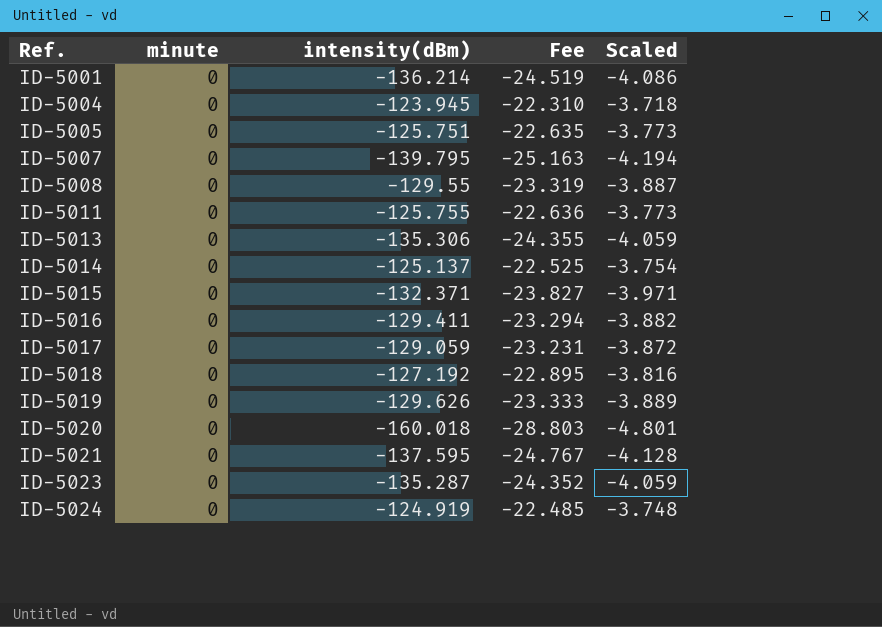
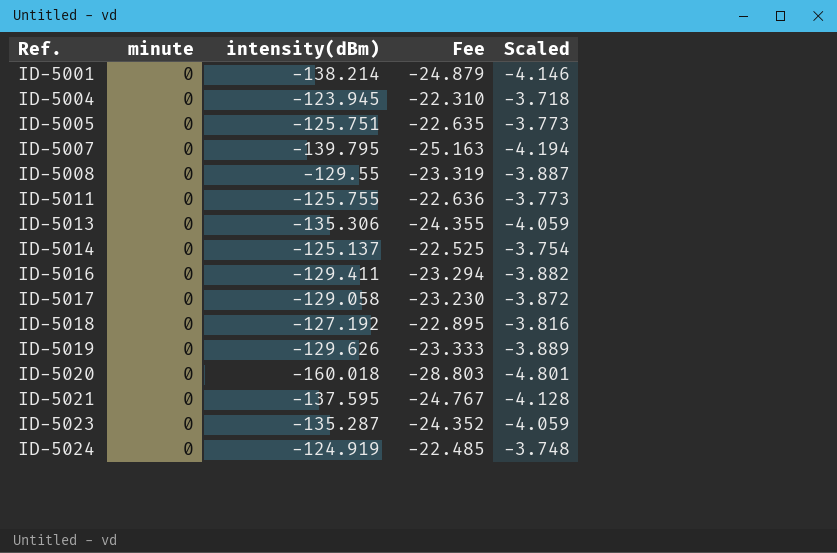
row ID-5015: 0 | -132.371 | -23.827 | -3.971 -> none
ID-5001 | intensity(dBm): -136.214 -> -138.214
ID-5001 | Fee: -24.519 -> -24.879
ID-5001 | Scaled: -4.086 -> -4.146
ID-5017 | intensity(dBm): -129.059 -> -129.058
ID-5017 | Fee: -23.231 -> -23.230

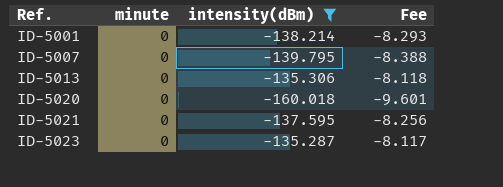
filter: none -> intensity(dBm) <= -135.287
column Scaled | formula: [intensity(dBm)] * 0.03 -> none
column Fee | formula: [intensity(dBm)] * 0.18 -> [intensity(dBm)] * 0.06

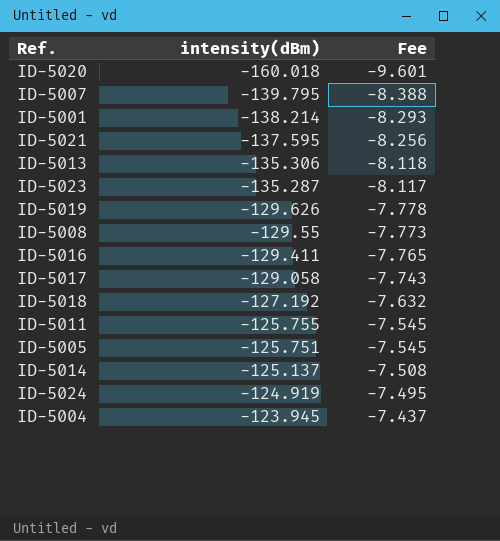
filter: intensity(dBm) <= -135.287 -> none
row order: Ref. ascending -> intensity(dBm) ascending
column minute | position: 2 -> none

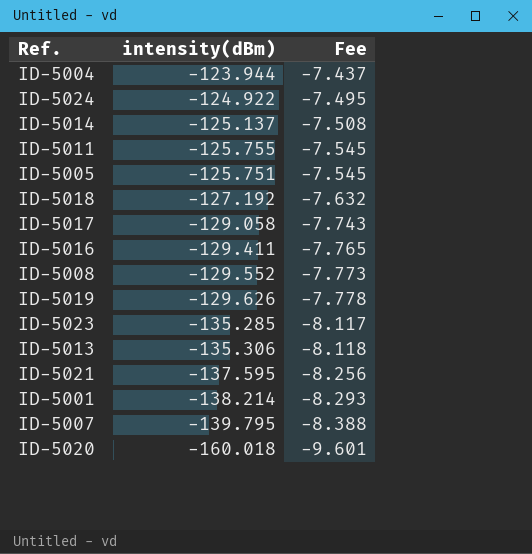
row order: intensity(dBm) ascending -> Fee descending
ID-5004 | intensity(dBm): -123.945 -> -123.944
ID-5024 | intensity(dBm): -124.919 -> -124.922
ID-5008 | intensity(dBm): -129.55 -> -129.552
ID-5023 | intensity(dBm): -135.287 -> -135.285

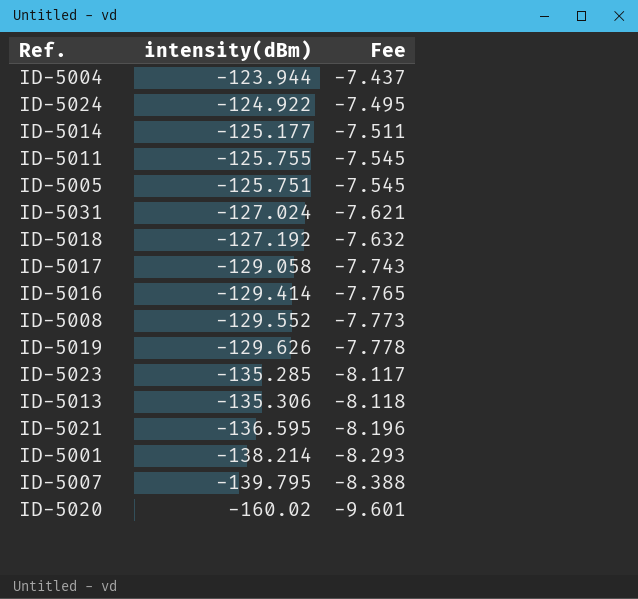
ID-5014 | intensity(dBm): -125.137 -> -125.177
ID-5014 | Fee: -7.508 -> -7.511
row ID-5031: none -> -127.024 | -7.621
ID-5016 | intensity(dBm): -129.411 -> -129.414
ID-5021 | intensity(dBm): -137.595 -> -136.595
ID-5021 | Fee: -8.256 -> -8.196
ID-5020 | intensity(dBm): -160.018 -> -160.02

